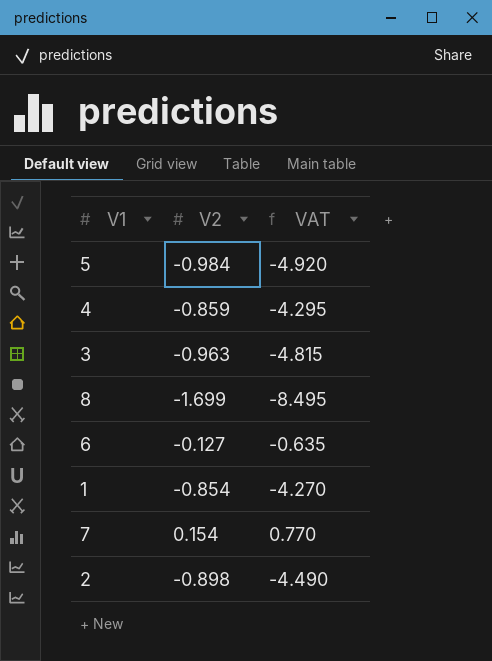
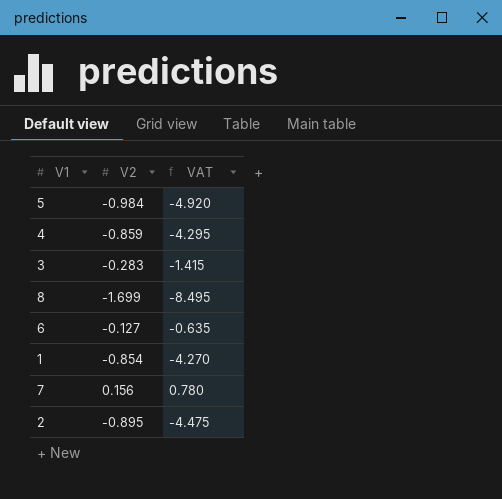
3 | V2: -0.963 -> -0.283
3 | VAT: -4.815 -> -1.415
7 | V2: 0.154 -> 0.156
7 | VAT: 0.770 -> 0.780
2 | V2: -0.898 -> -0.895
2 | VAT: -4.490 -> -4.475

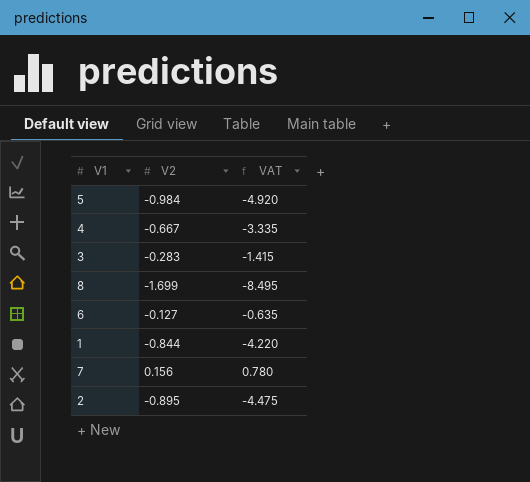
4 | V2: -0.859 -> -0.667
4 | VAT: -4.295 -> -3.335
1 | V2: -0.854 -> -0.844
1 | VAT: -4.270 -> -4.220

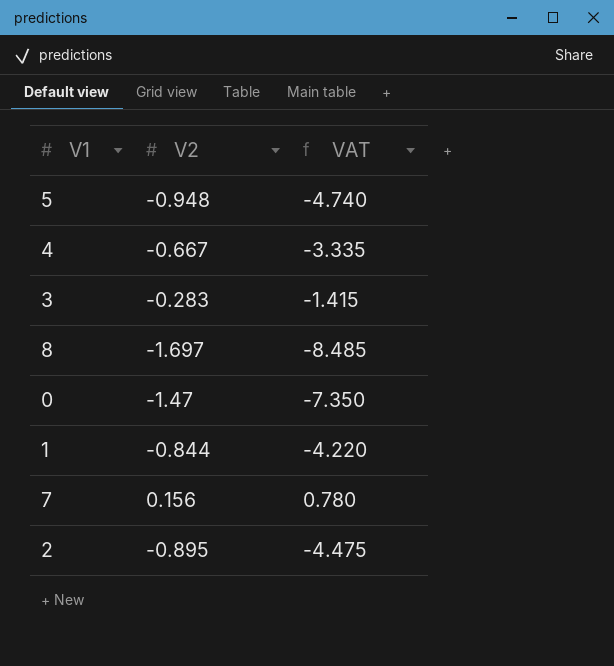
row 6: -0.127 | -0.635 -> none
5 | V2: -0.984 -> -0.948
5 | VAT: -4.920 -> -4.740
8 | V2: -1.699 -> -1.697
8 | VAT: -8.495 -> -8.485
row 0: none -> -1.47 | -7.350

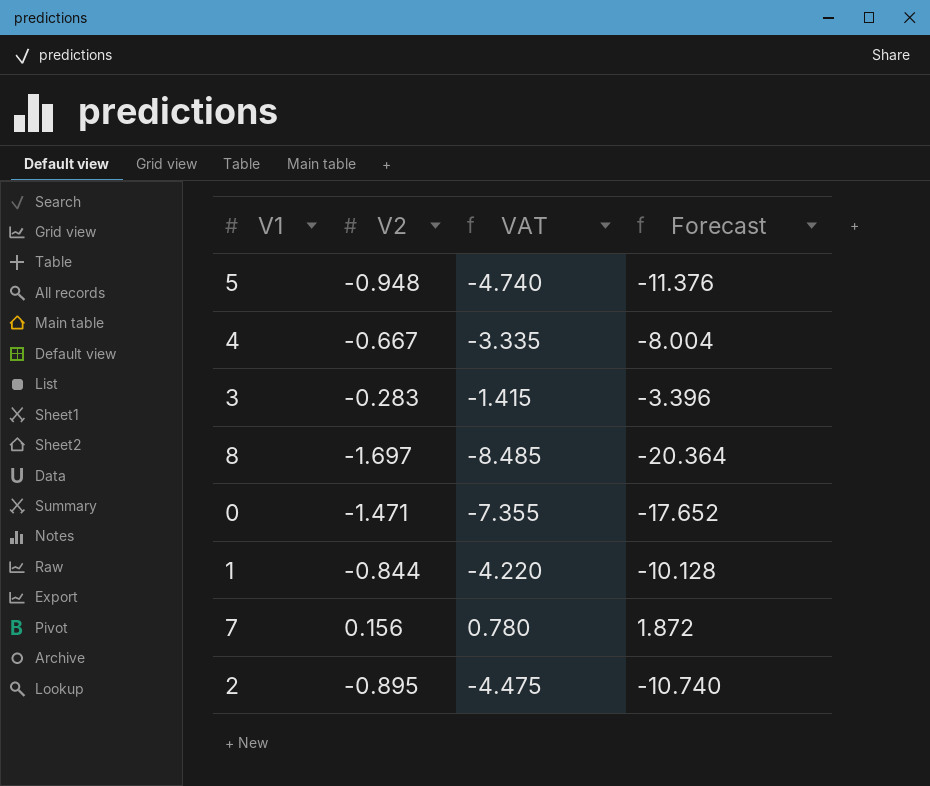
column Forecast | formula: none -> [V2] * 12
0 | V2: -1.47 -> -1.471
0 | VAT: -7.350 -> -7.355

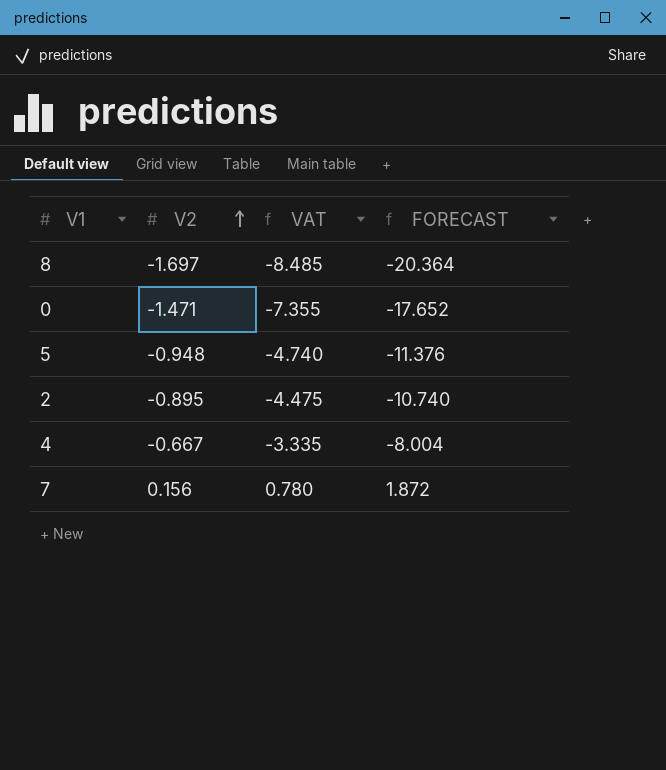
row order: none -> V2 ascending
column name: Forecast -> FORECAST
row 3: -0.283 | -1.415 | -3.396 -> none
row 1: -0.844 | -4.220 | -10.128 -> none

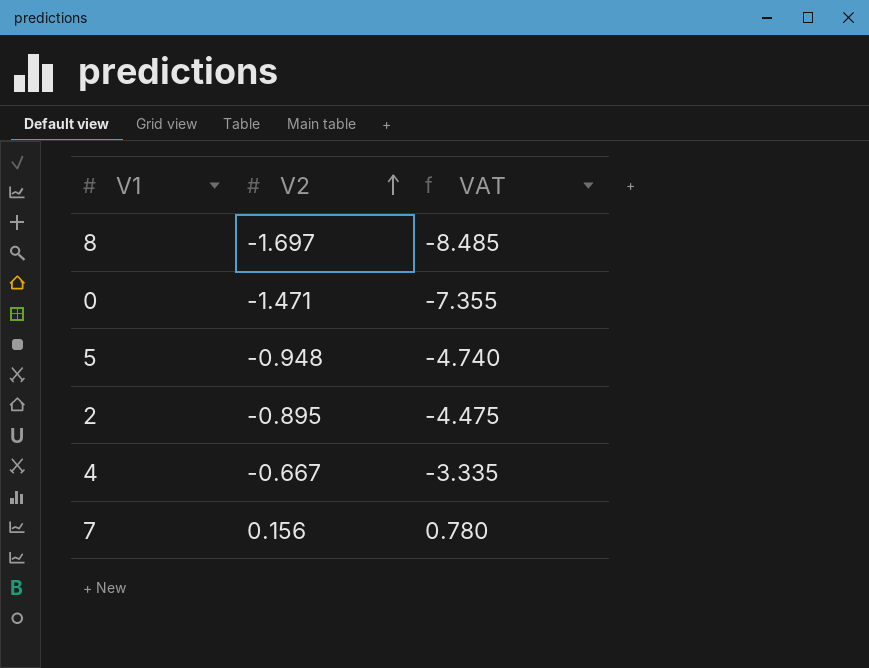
column FORECAST | formula: [V2] * 12 -> none

